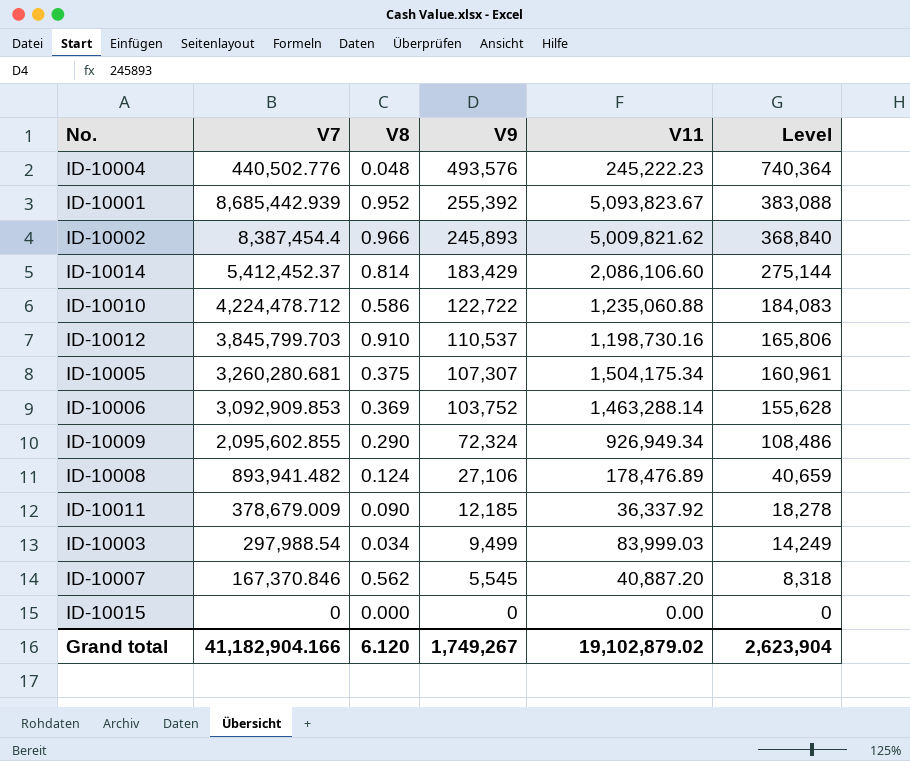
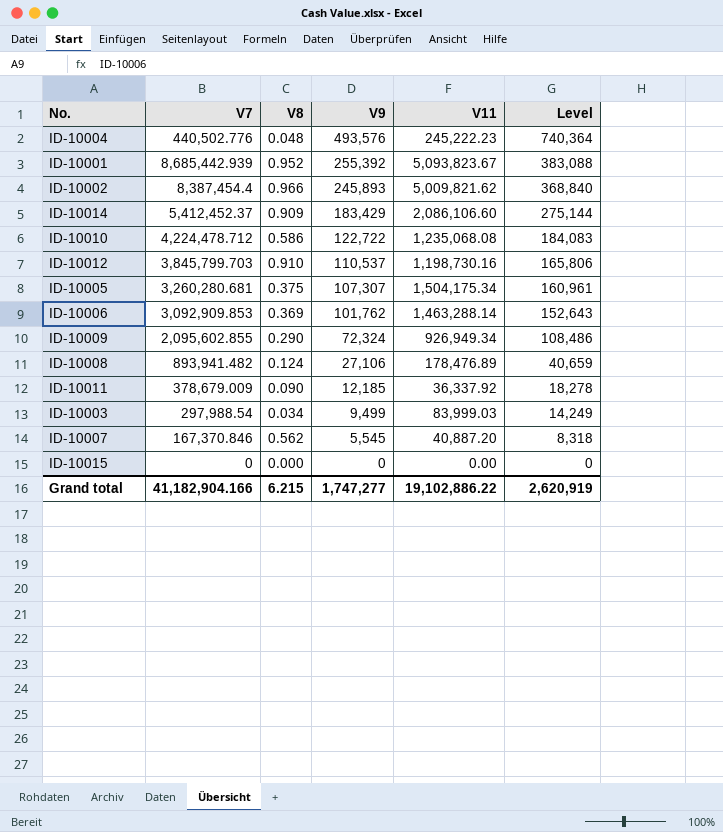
ID-10014 | V8: 0.814 -> 0.909
ID-10010 | V11: 1,235,060.88 -> 1,235,068.08
ID-10006 | V9: 103,752 -> 101,762
ID-10006 | Level: 155,628 -> 152,643
Grand total | V8: 6.120 -> 6.215
Grand total | V9: 1,749,267 -> 1,747,277
Grand total | V11: 19,102,879.02 -> 19,102,886.22
Grand total | Level: 2,623,904 -> 2,620,919

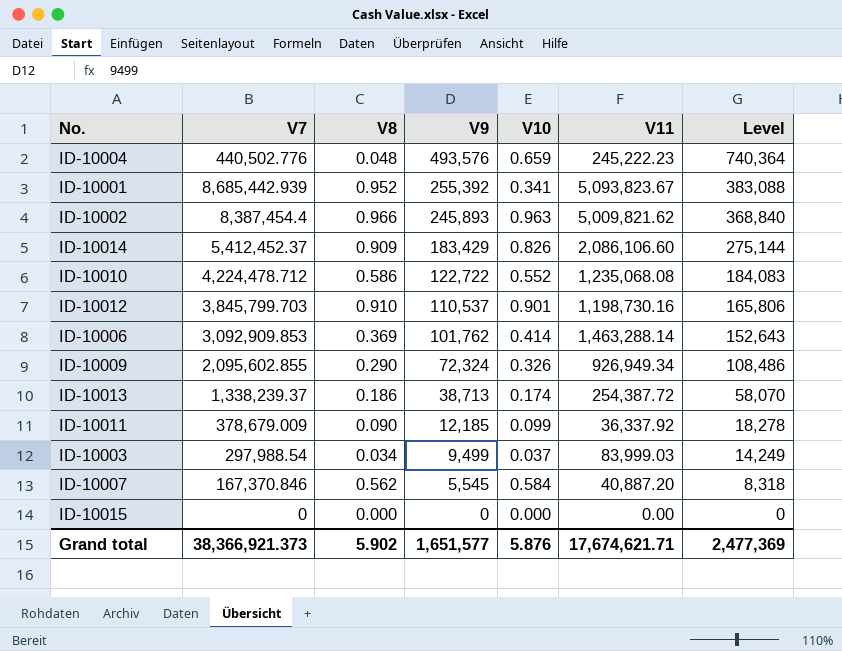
column V10 | position: none -> 5
row ID-10005: 3,260,280.681 | 0.375 | 107,307 | 1,504,175.34 | 160,961 -> none
row ID-10008: 893,941.482 | 0.124 | 27,106 | 178,476.89 | 40,659 -> none
row ID-10013: none -> 1,338,239.37 | 0.186 | 38,713 | 0.174 | 254,387.72 | 58,070
Grand total | V7: 41,182,904.166 -> 38,366,921.373
Grand total | V8: 6.215 -> 5.902
Grand total | V9: 1,747,277 -> 1,651,577
Grand total | V11: 19,102,886.22 -> 17,674,621.71
Grand total | Level: 2,620,919 -> 2,477,369

